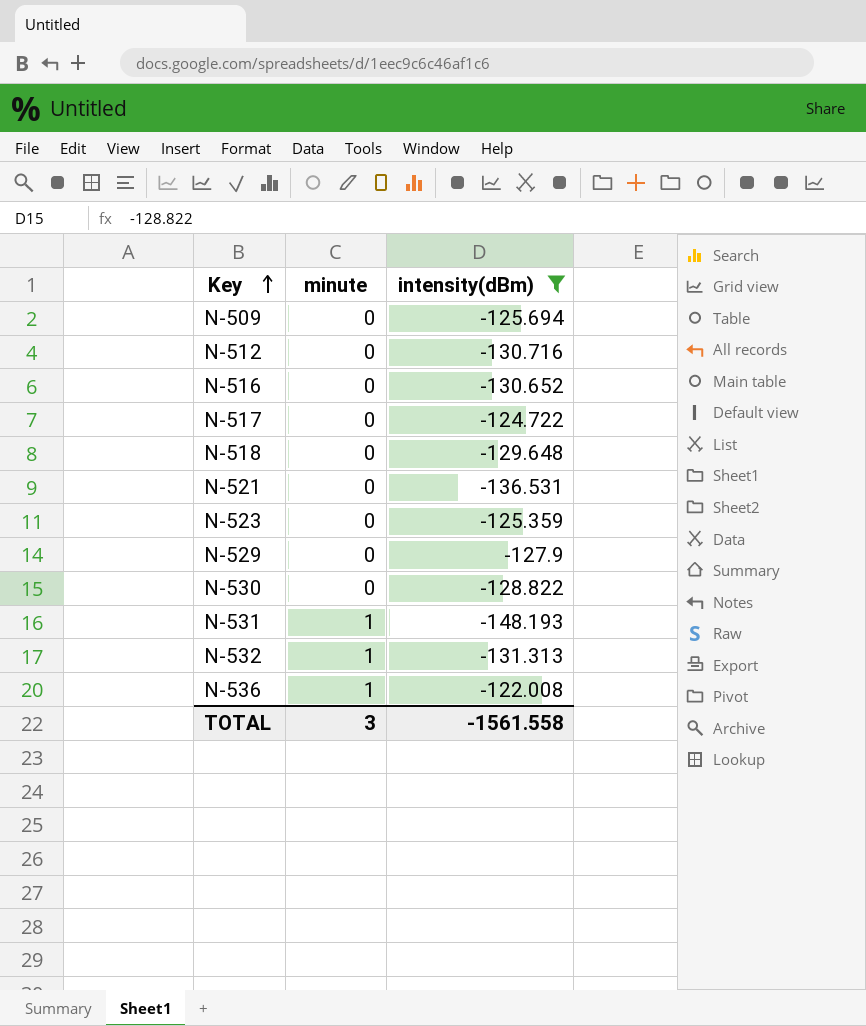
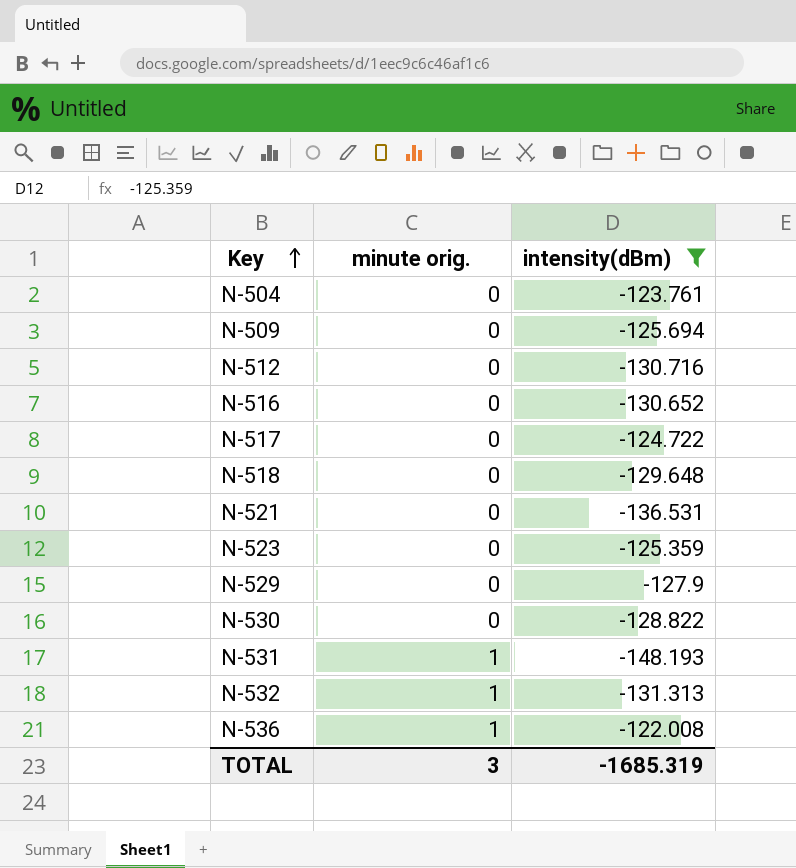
column name: minute -> minute orig.
row N-504: none -> 0 | -123.761
TOTAL | intensity(dBm): -1561.558 -> -1685.319

